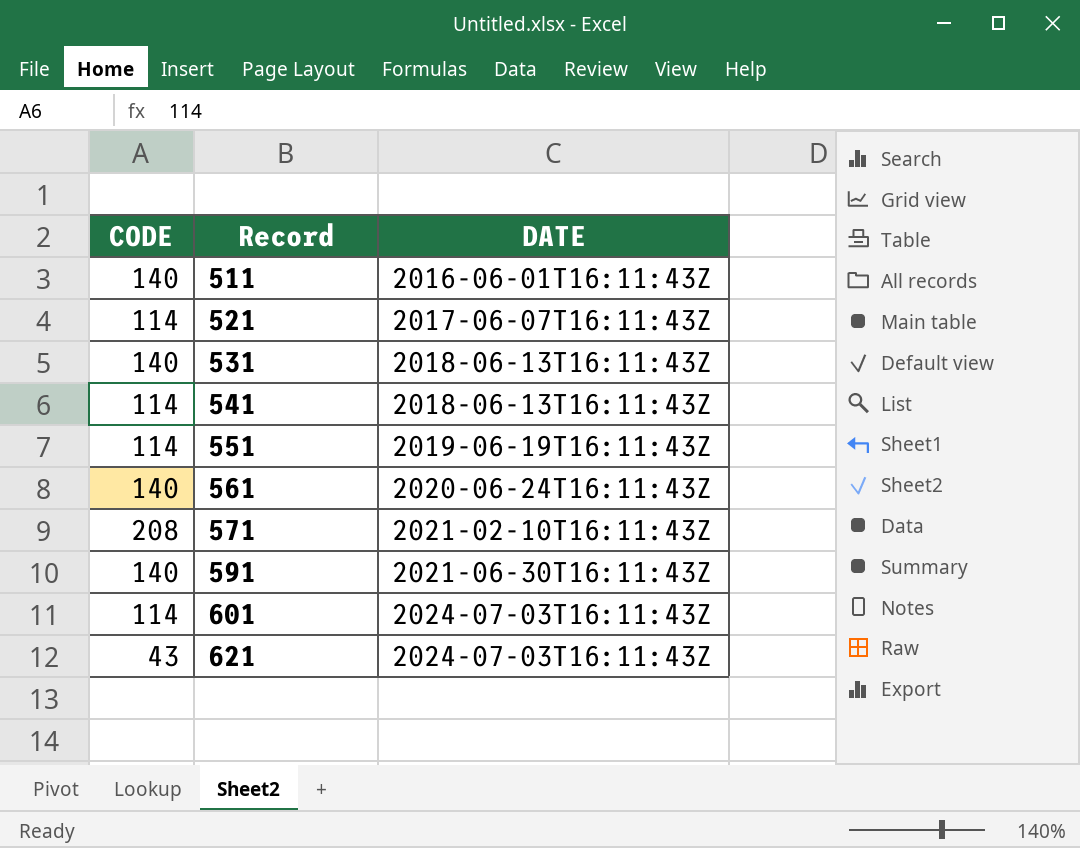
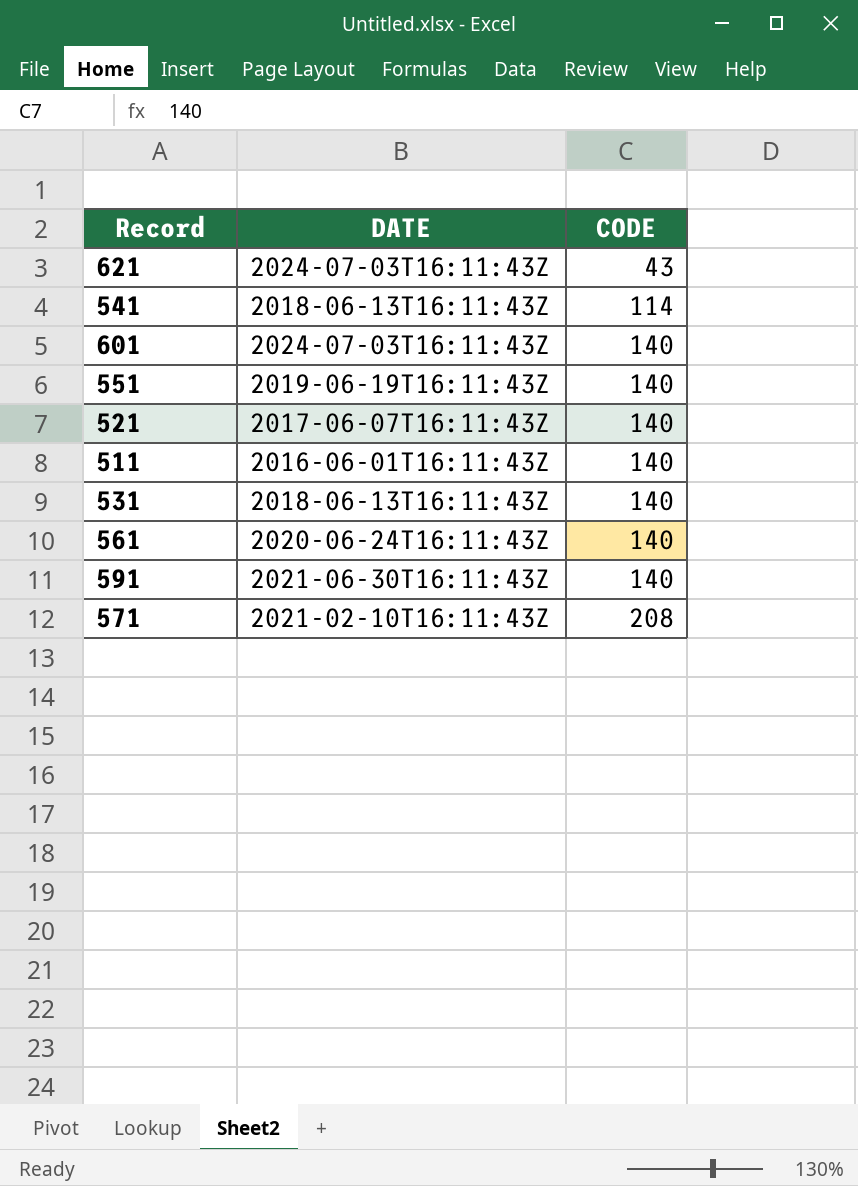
row order: Record ascending -> CODE ascending
column CODE | position: 1 -> 3
601 | CODE: 114 -> 140
551 | CODE: 114 -> 140
521 | CODE: 114 -> 140

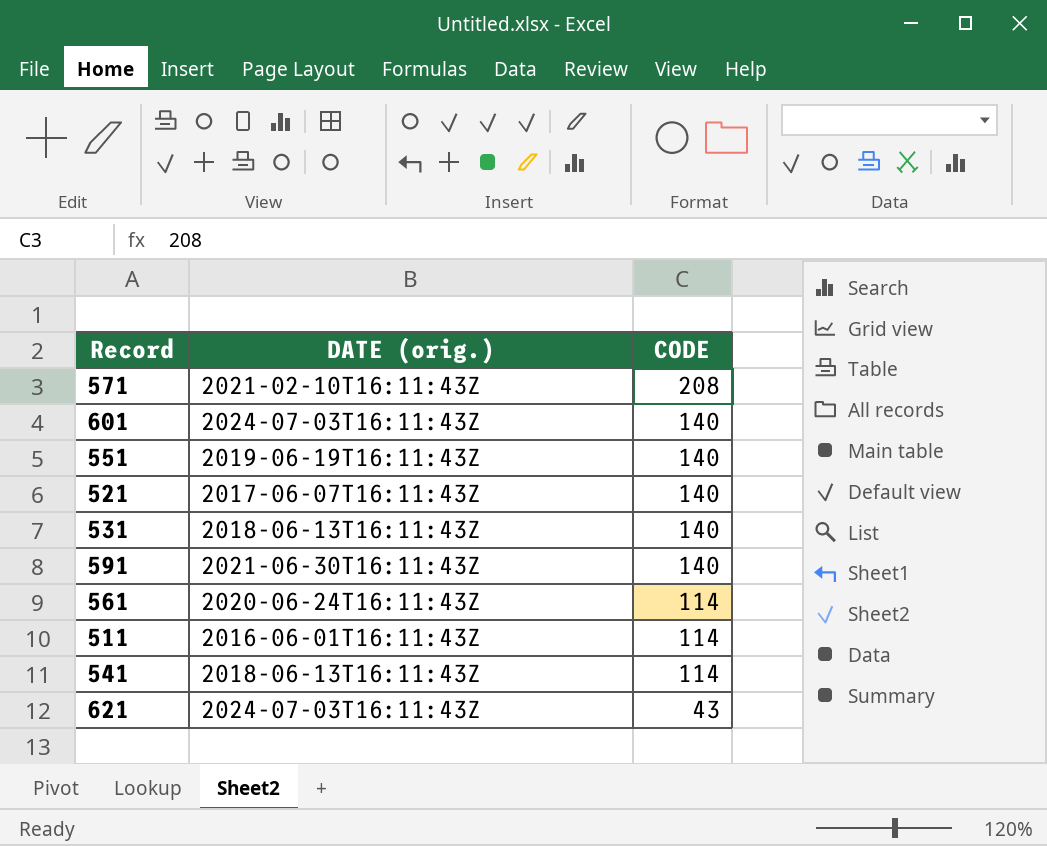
row order: CODE ascending -> CODE descending
column name: DATE -> DATE (orig.)
561 | CODE: 140 -> 114
511 | CODE: 140 -> 114

